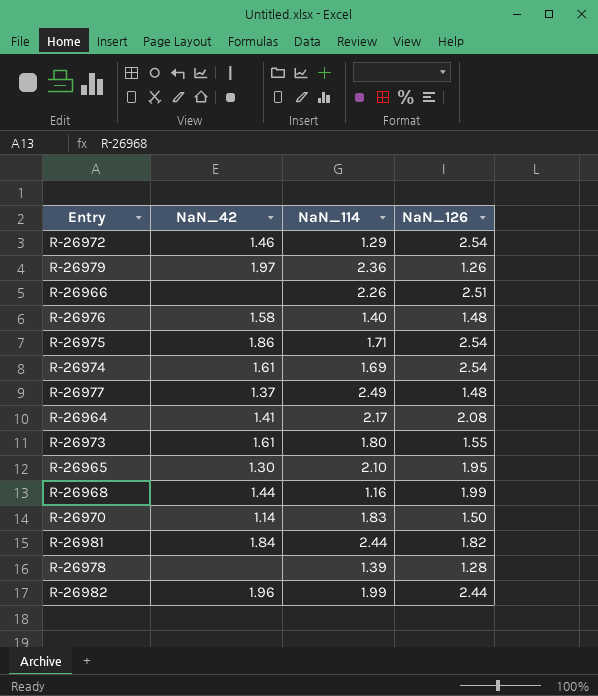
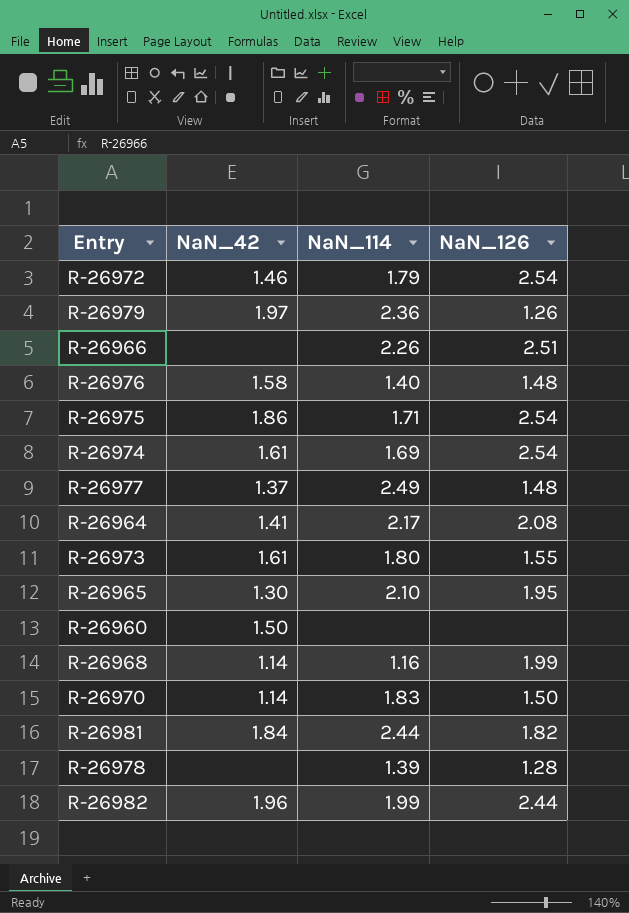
R-26972 | NaN_114: 1.29 -> 1.79
row R-26960: none -> 1.50 | none | none
R-26968 | NaN_42: 1.44 -> 1.14

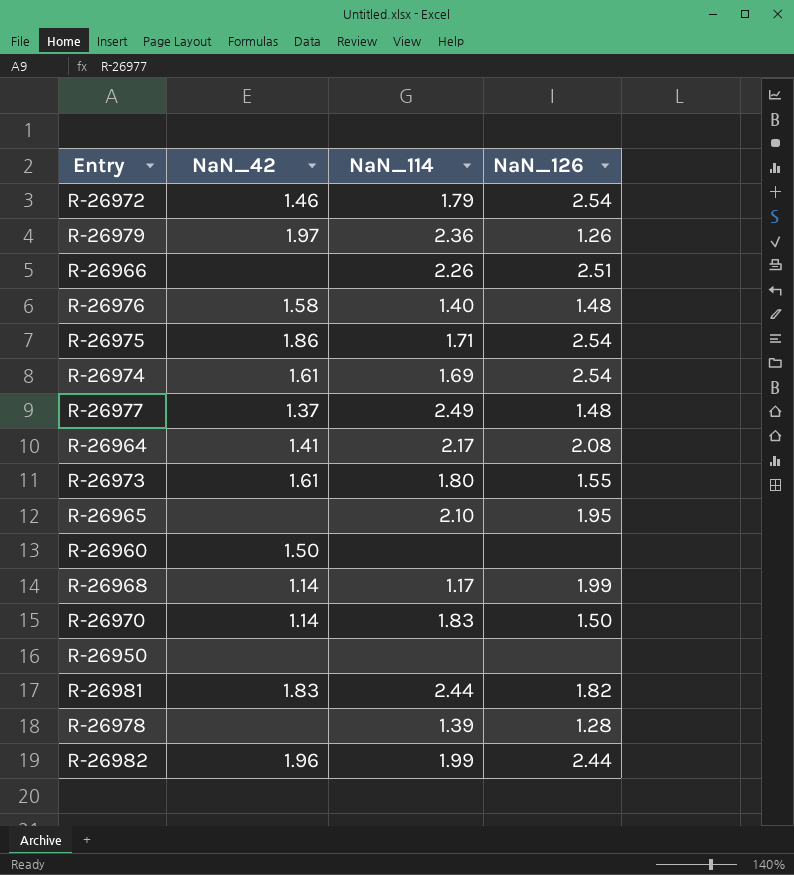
R-26965 | NaN_42: 1.30 -> none
R-26968 | NaN_114: 1.16 -> 1.17
row R-26950: none -> none | none | none
R-26981 | NaN_42: 1.84 -> 1.83

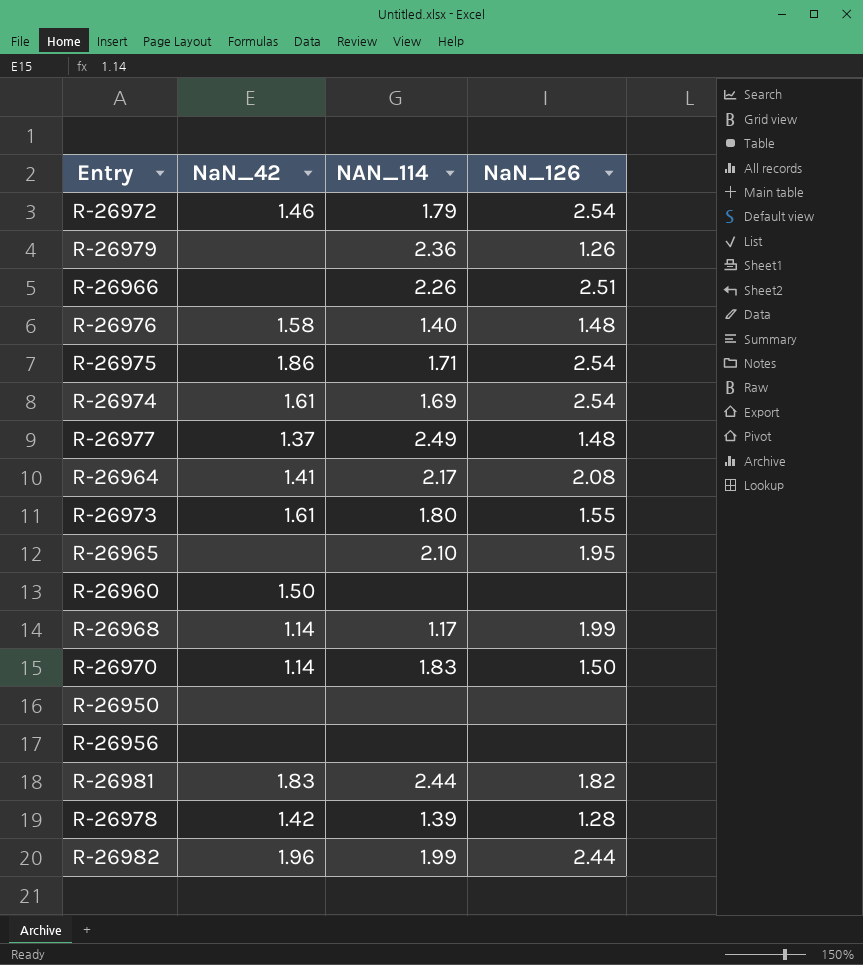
column name: NaN_114 -> NAN_114
R-26979 | NaN_42: 1.97 -> none
row R-26956: none -> none | none | none
R-26978 | NaN_42: none -> 1.42

